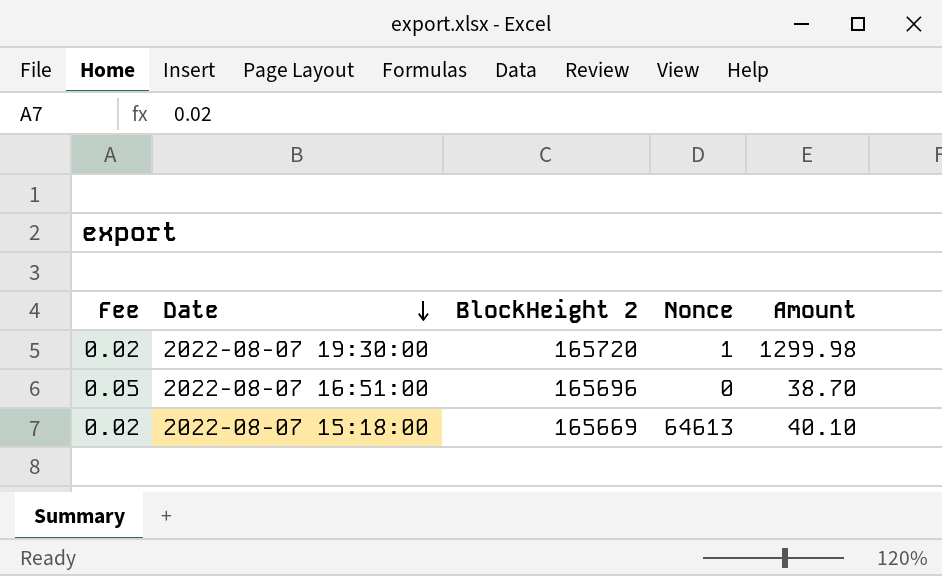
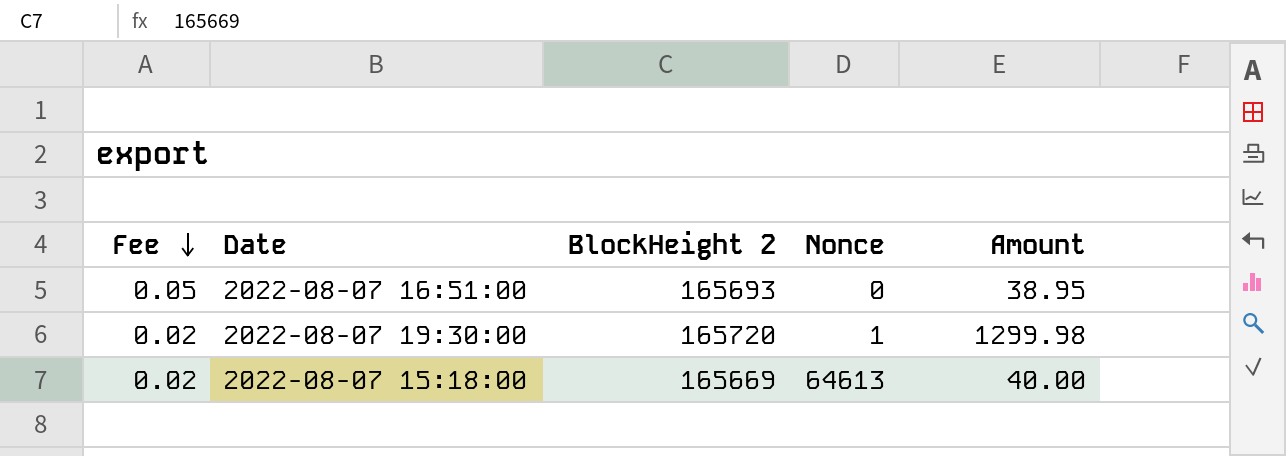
row order: Date descending -> Fee descending
2022-08-07 16:51:00 | BlockHeight 2: 165696 -> 165693
2022-08-07 16:51:00 | Amount: 38.70 -> 38.95
2022-08-07 15:18:00 | Amount: 40.10 -> 40.00

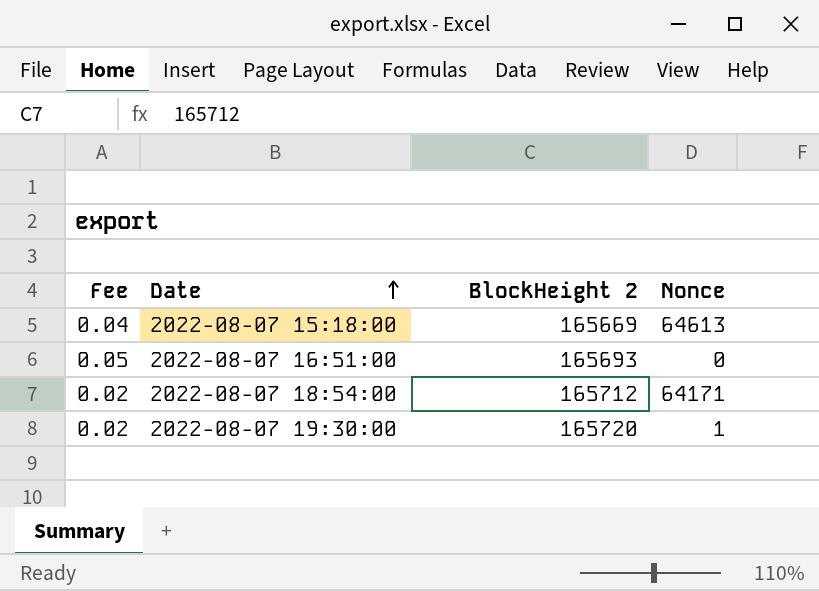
row order: Fee descending -> Date ascending
column Amount | position: 5 -> none
2022-08-07 15:18:00 | Fee: 0.02 -> 0.04
row 2022-08-07 18:54:00: none -> 0.02 | 165712 | 64171

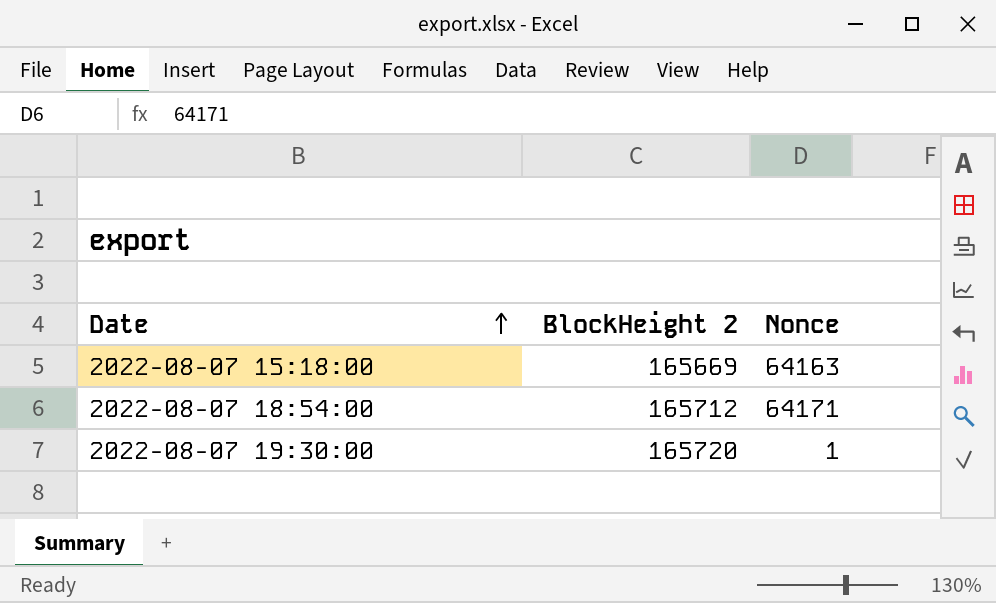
column Fee | position: 1 -> none
row 2022-08-07 16:51:00: 0.05 | 165693 | 0 -> none
2022-08-07 15:18:00 | Nonce: 64613 -> 64163

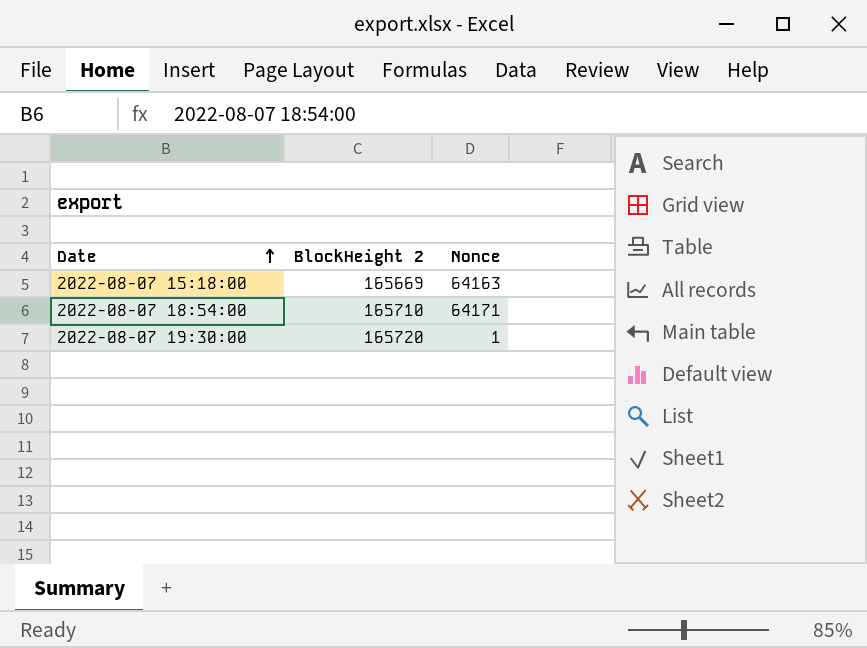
2022-08-07 18:54:00 | BlockHeight 2: 165712 -> 165710

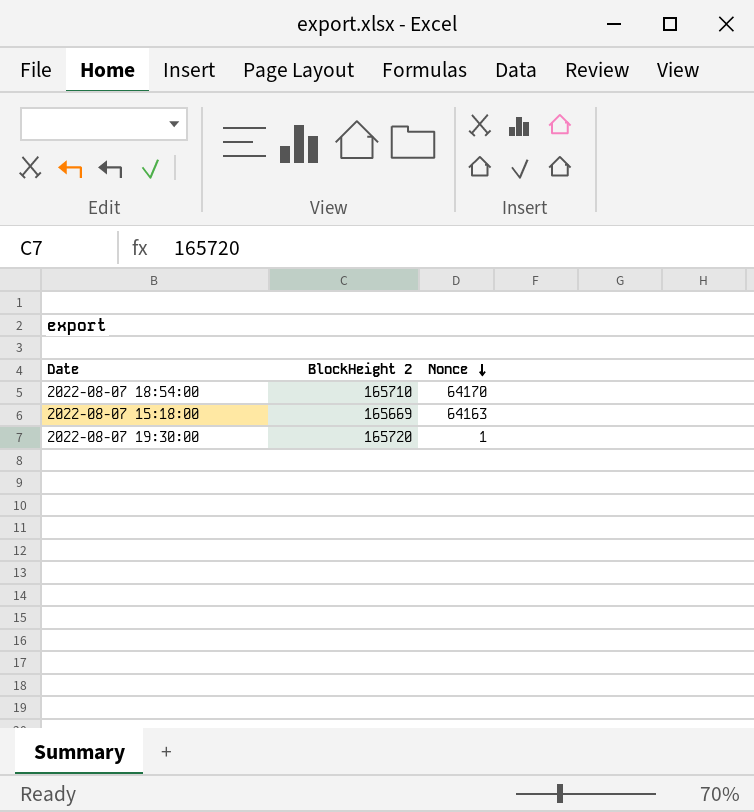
row order: Date ascending -> Nonce descending
2022-08-07 18:54:00 | Nonce: 64171 -> 64170

